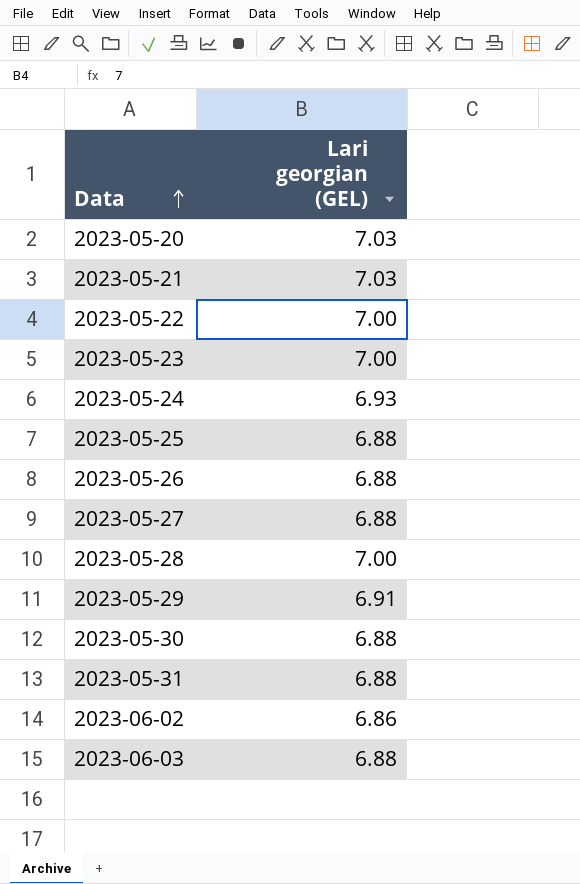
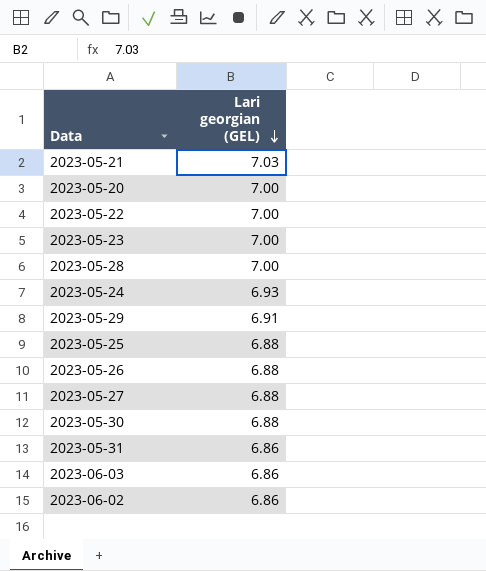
row order: Data ascending -> Lari georgian (GEL) descending
2023-05-20 | Lari georgian (GEL): 7.03 -> 7.00
2023-05-31 | Lari georgian (GEL): 6.88 -> 6.86
2023-06-03 | Lari georgian (GEL): 6.88 -> 6.86

